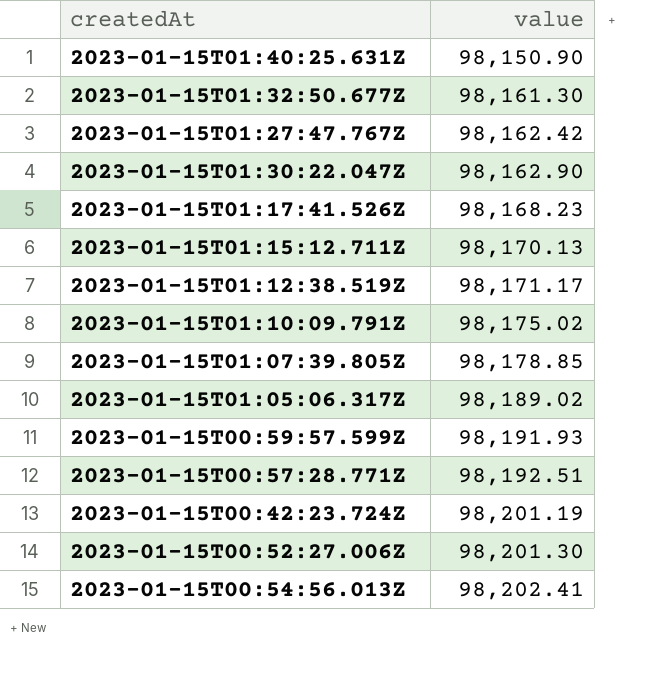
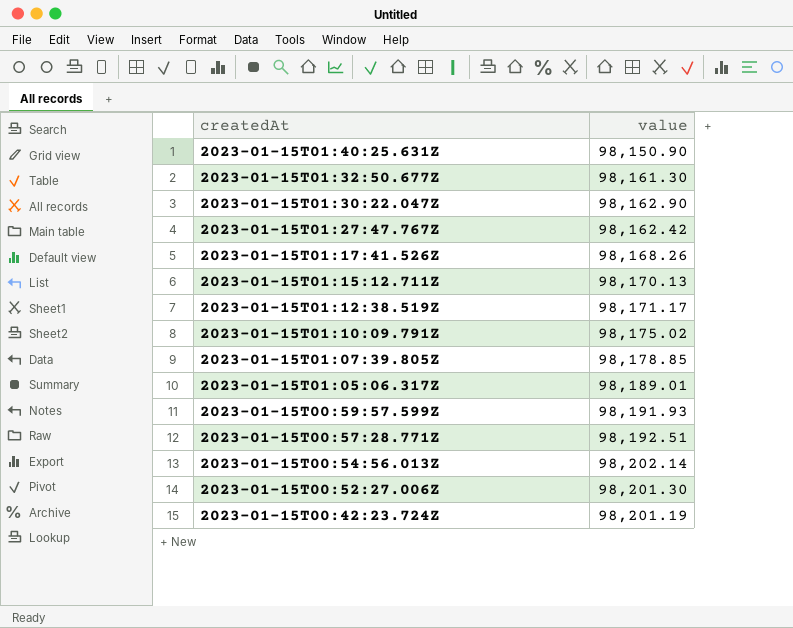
row order: value ascending -> createdAt descending
2023-01-15T01:17:41.526Z | value: 98,168.23 -> 98,168.26
2023-01-15T01:05:06.317Z | value: 98,189.02 -> 98,189.01
2023-01-15T00:54:56.013Z | value: 98,202.41 -> 98,202.14

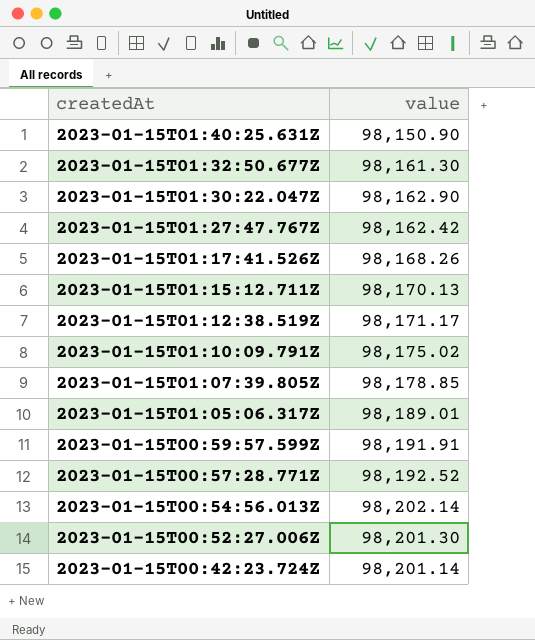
2023-01-15T00:59:57.599Z | value: 98,191.93 -> 98,191.91
2023-01-15T00:57:28.771Z | value: 98,192.51 -> 98,192.52
2023-01-15T00:42:23.724Z | value: 98,201.19 -> 98,201.14

